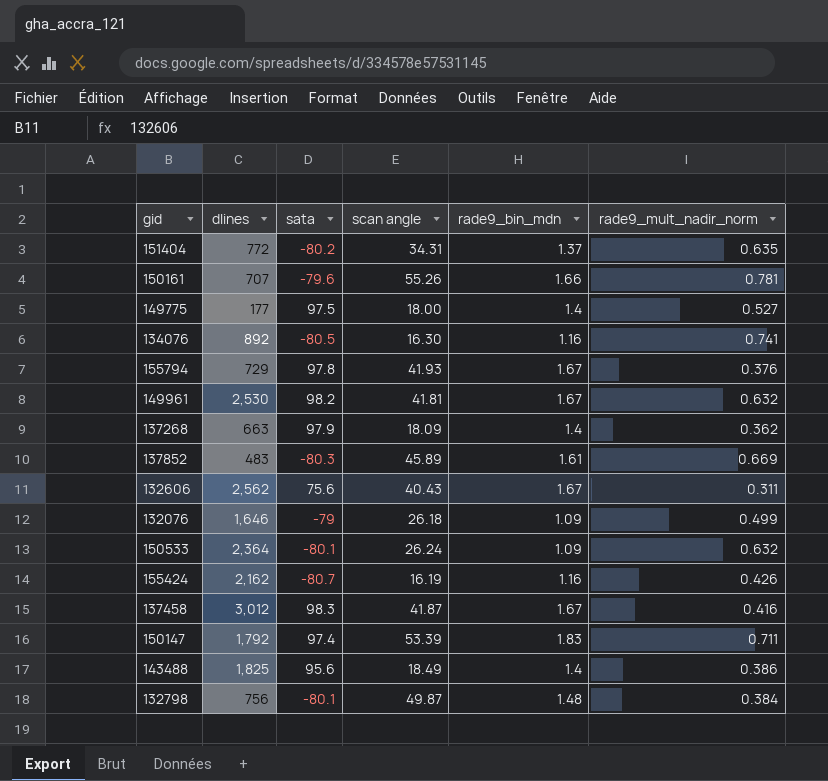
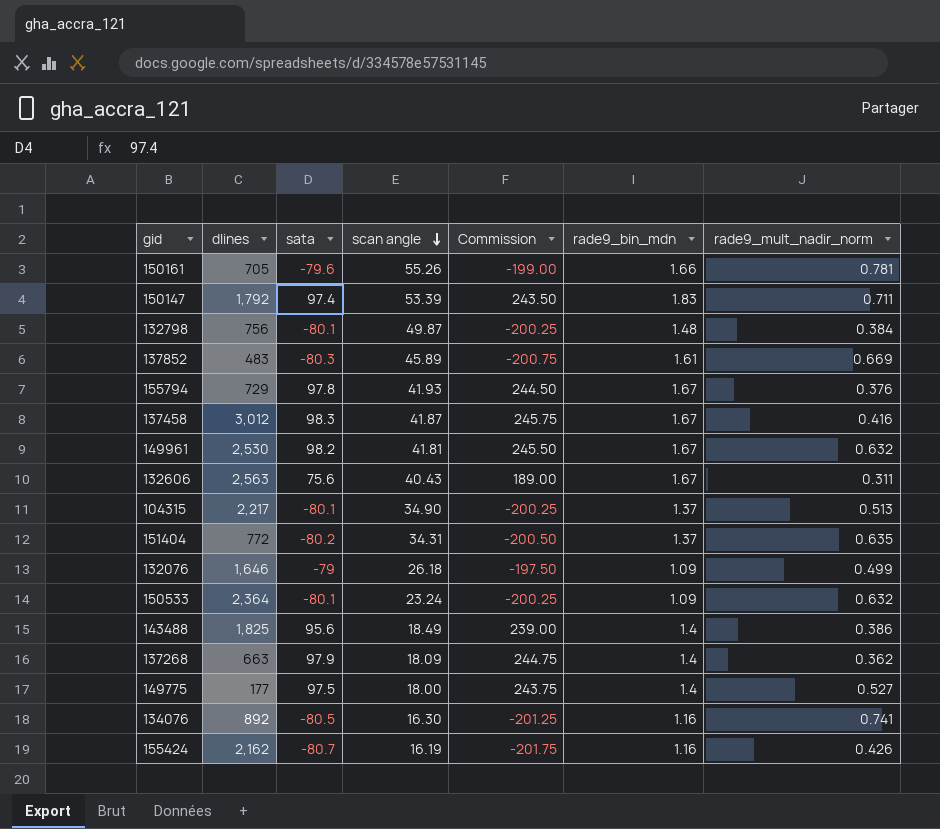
row order: none -> scan angle descending
column Commission | formula: none -> [sata] * 2.5
150161 | dlines: 707 -> 705
132606 | dlines: 2,562 -> 2,563
row 104315: none -> 2,217 | -80.1 | 34.90 | -200.25 | 1.37 | 0.513
150533 | scan angle: 26.24 -> 23.24

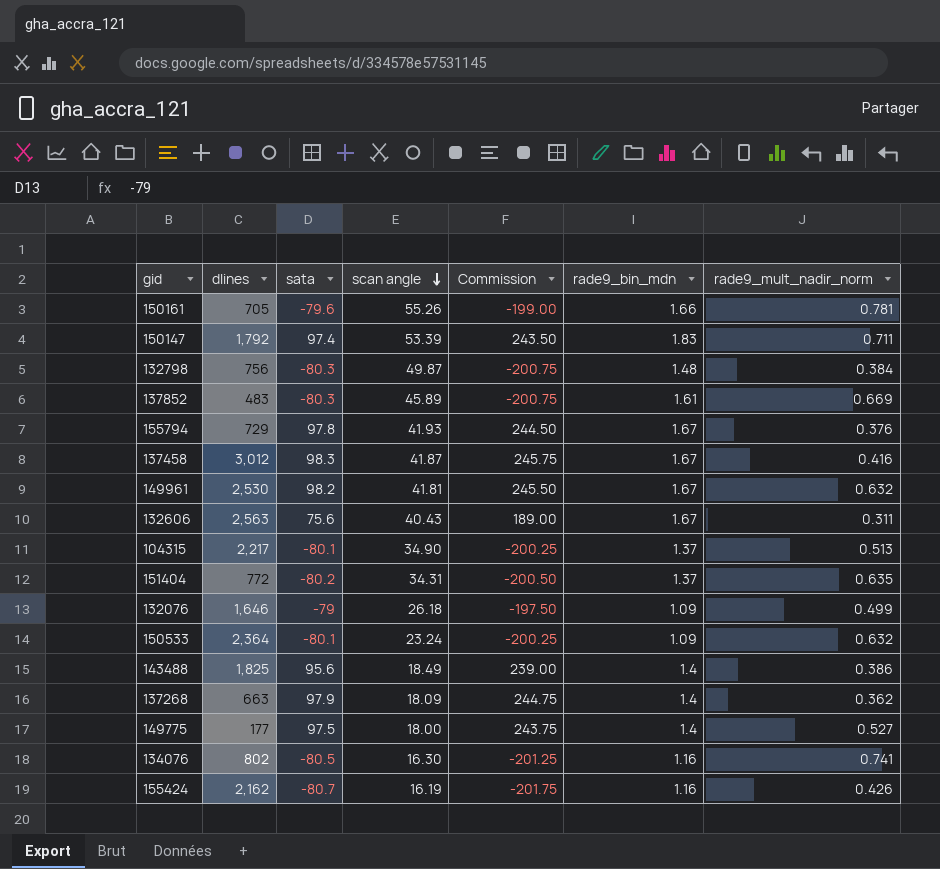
132798 | sata: -80.1 -> -80.3
132798 | Commission: -200.25 -> -200.75
134076 | dlines: 892 -> 802

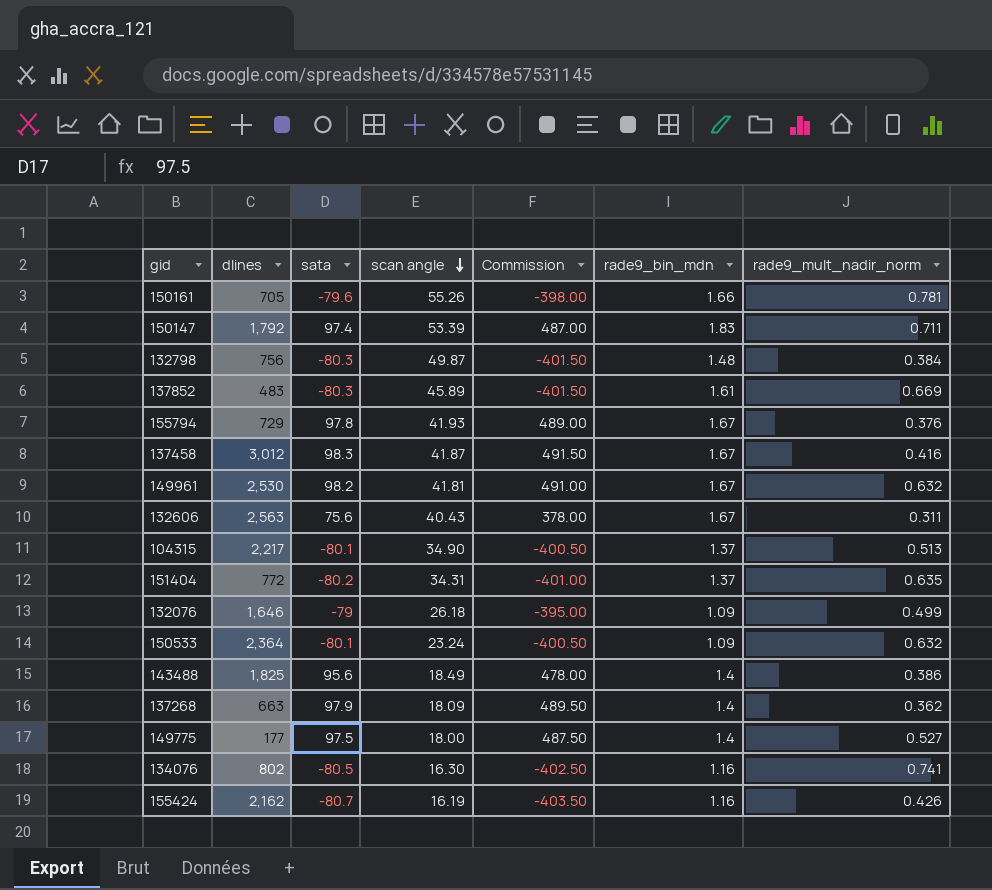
column Commission | formula: [sata] * 2.5 -> [sata] * 5

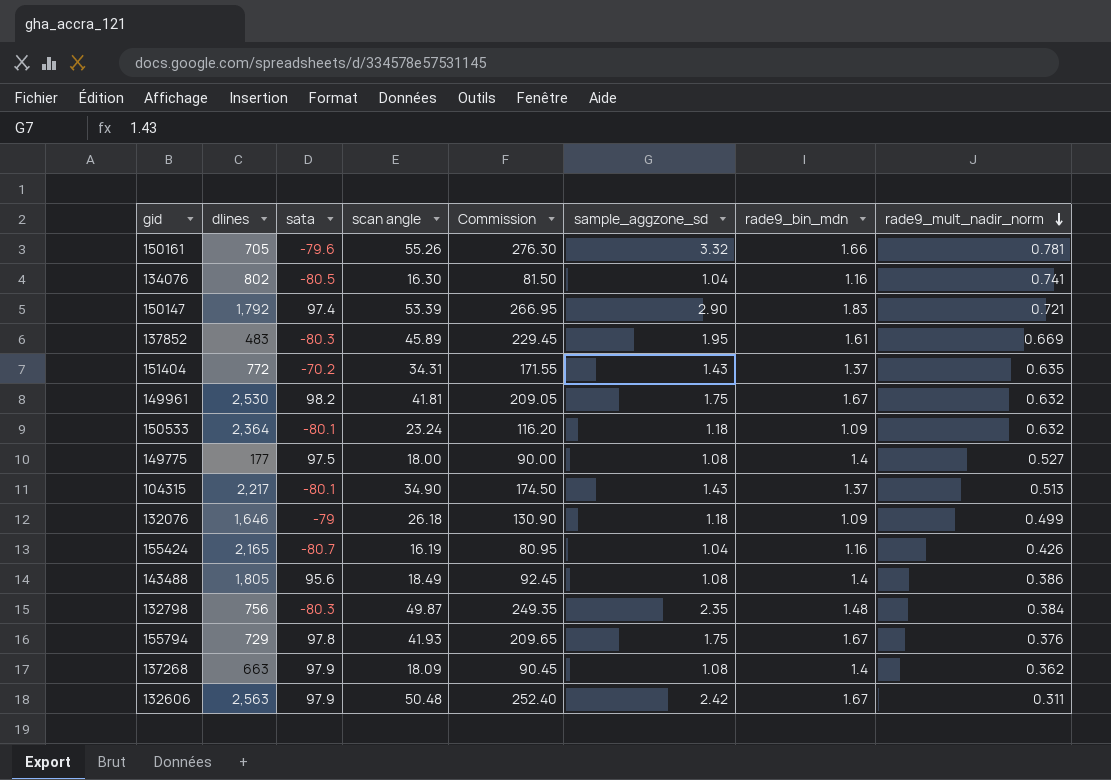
row order: scan angle descending -> rade9_mult_nadir_norm descending
column Commission | formula: [sata] * 5 -> [scan angle] * 5
column sample_aggzone_sd | position: none -> 6
row 137458: 3,012 | 98.3 | 41.87 | 491.50 | 1.67 | 0.416 -> none
150147 | rade9_mult_nadir_norm: 0.711 -> 0.721
151404 | sata: -80.2 -> -70.2
155424 | dlines: 2,162 -> 2,165
143488 | dlines: 1,825 -> 1,805
132606 | sata: 75.6 -> 97.9
132606 | scan angle: 40.43 -> 50.48

